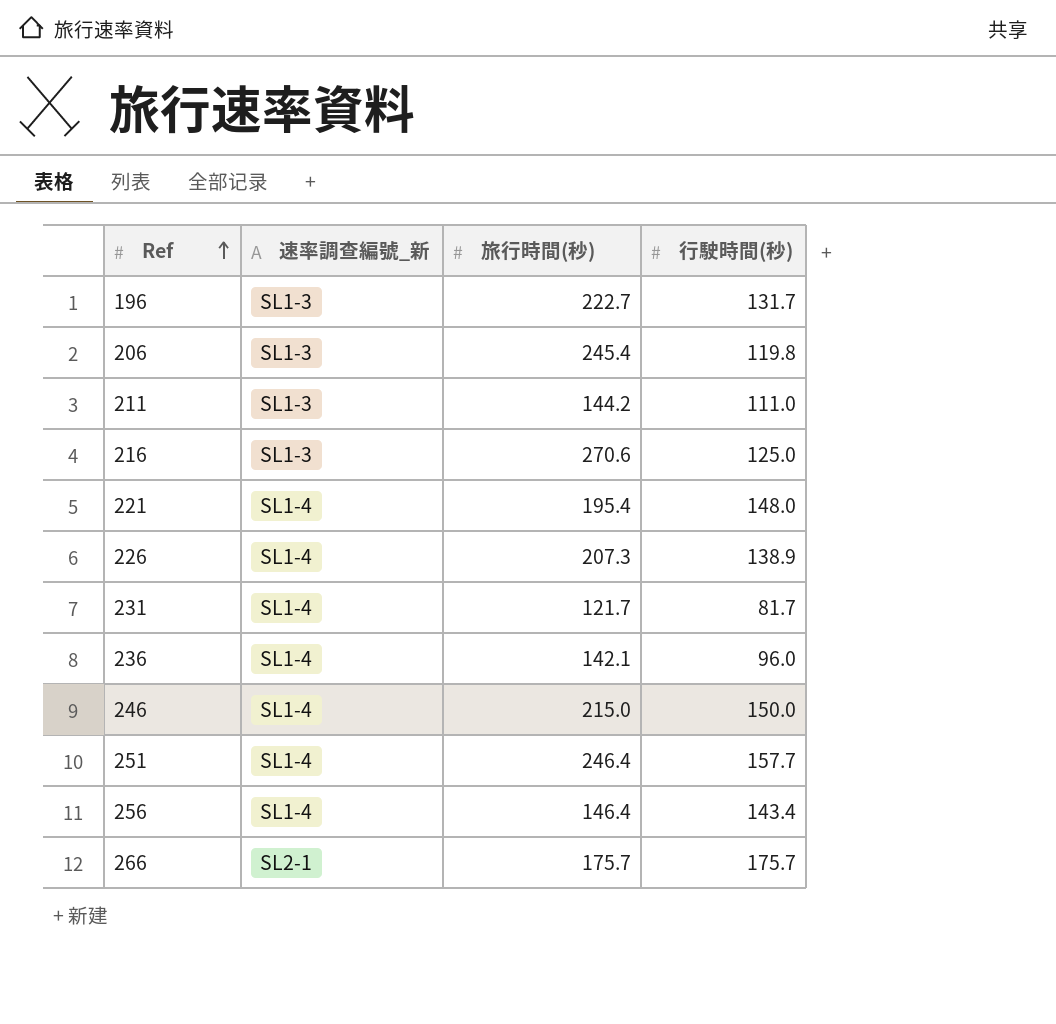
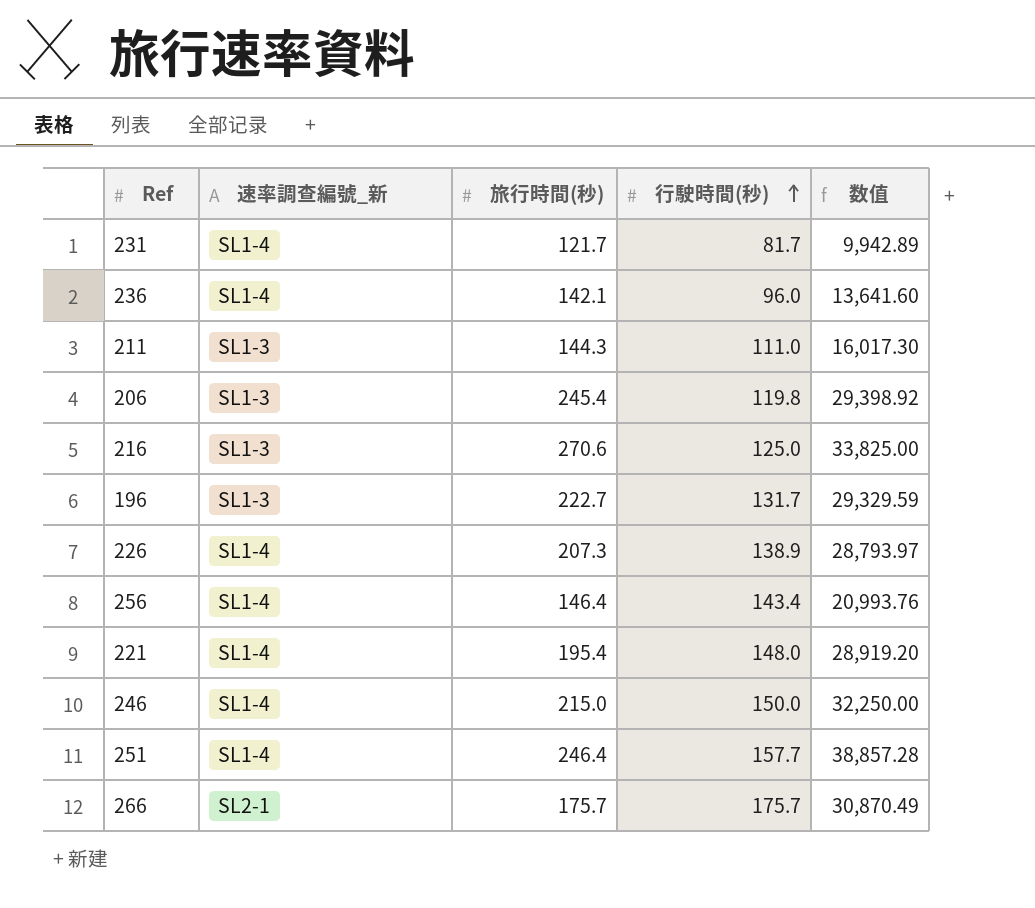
row order: Ref ascending -> 行駛時間(秒) ascending
column 数值 | formula: none -> [旅行時間(秒)] * [行駛時間(秒)]
211 | 旅行時間(秒): 144.2 -> 144.3

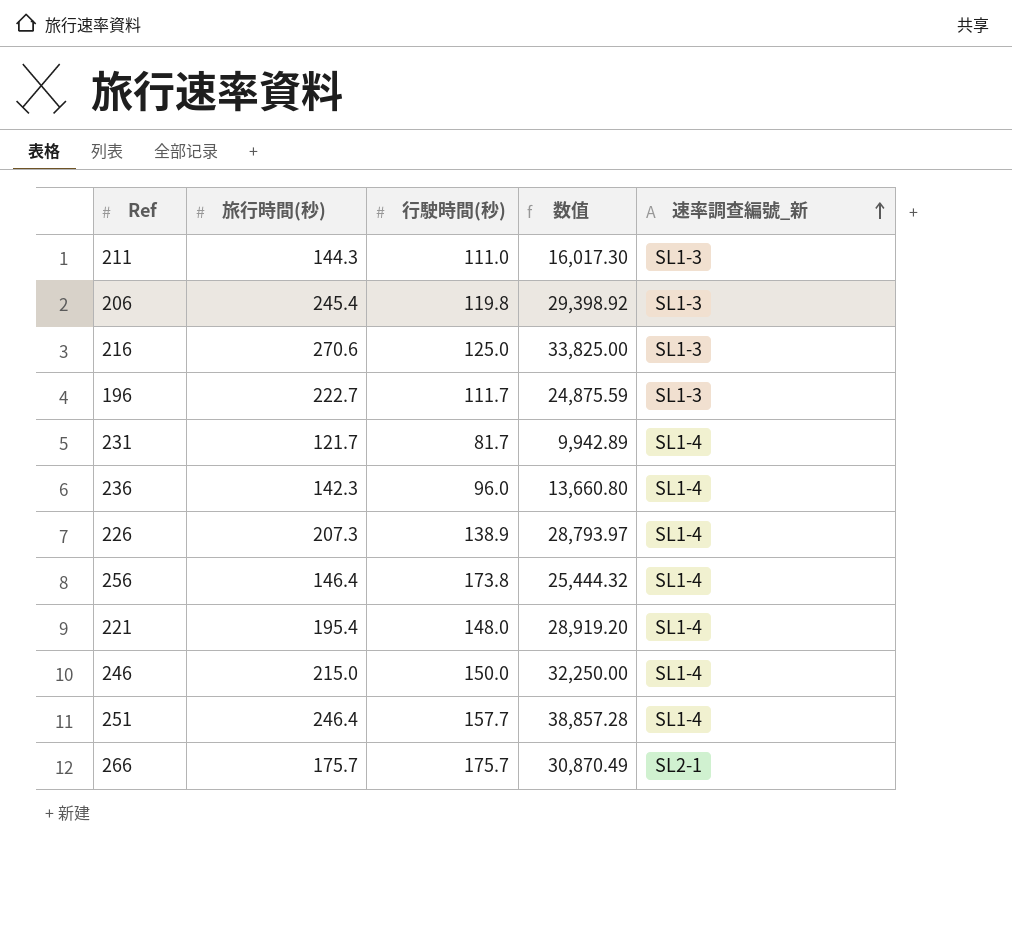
row order: 行駛時間(秒) ascending -> 速率調查編號_新 ascending
column 速率調查編號_新 | position: 2 -> 5
196 | 行駛時間(秒): 131.7 -> 111.7
196 | 数值: 29,329.59 -> 24,875.59
236 | 旅行時間(秒): 142.1 -> 142.3
236 | 数值: 13,641.60 -> 13,660.80
256 | 行駛時間(秒): 143.4 -> 173.8
256 | 数值: 20,993.76 -> 25,444.32

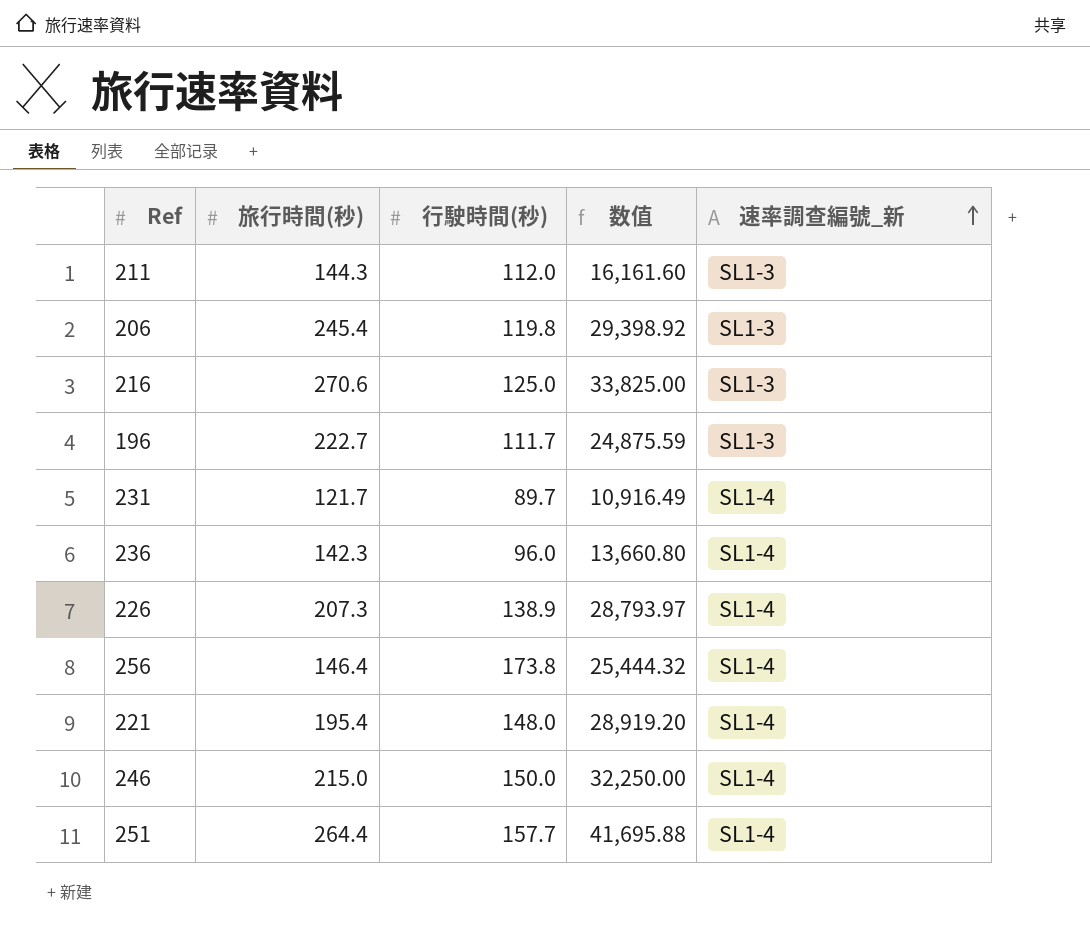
row 266: 175.7 | 175.7 | 30,870.49 | SL2-1 -> none
211 | 行駛時間(秒): 111.0 -> 112.0
211 | 数值: 16,017.30 -> 16,161.60
231 | 行駛時間(秒): 81.7 -> 89.7
231 | 数值: 9,942.89 -> 10,916.49
251 | 旅行時間(秒): 246.4 -> 264.4
251 | 数值: 38,857.28 -> 41,695.88

